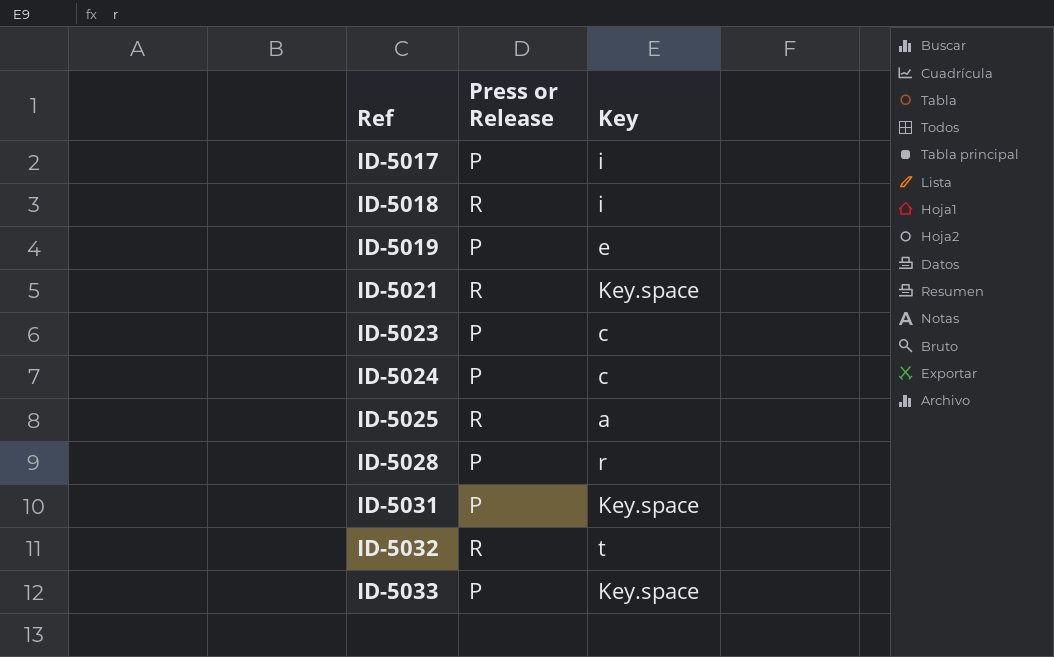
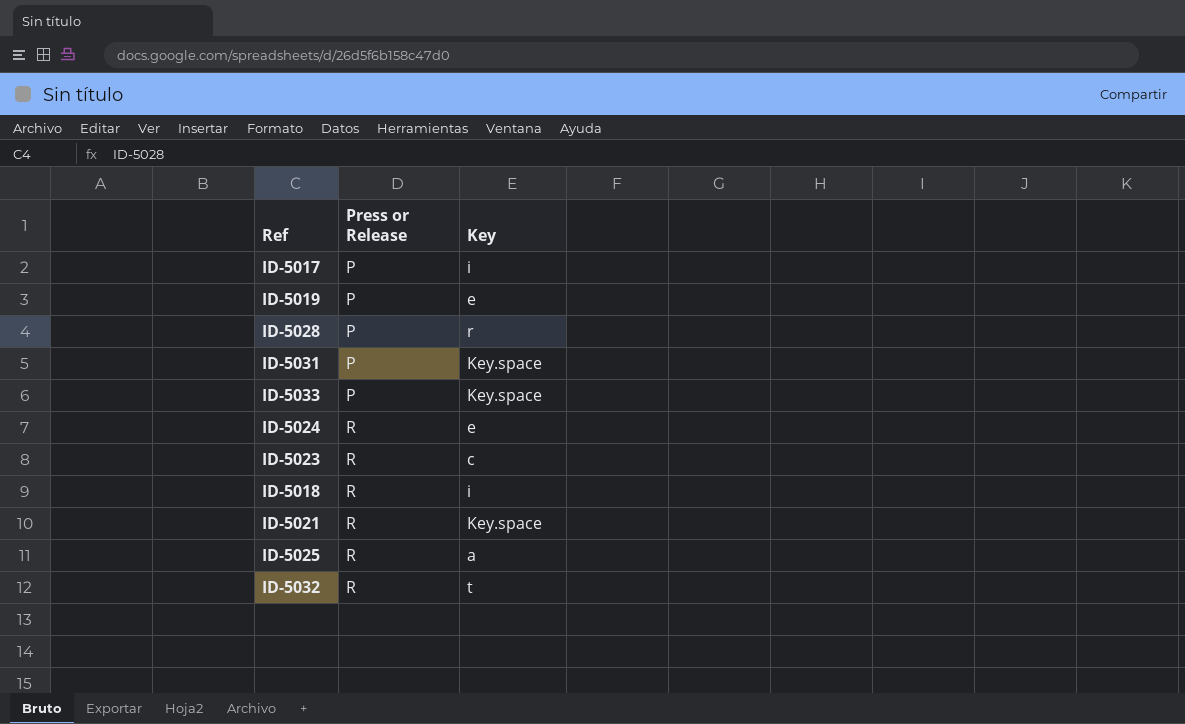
row order: Ref ascending -> Press or Release ascending
ID-5024 | Press or Release: P -> R
ID-5024 | Key: c -> e
ID-5023 | Press or Release: P -> R

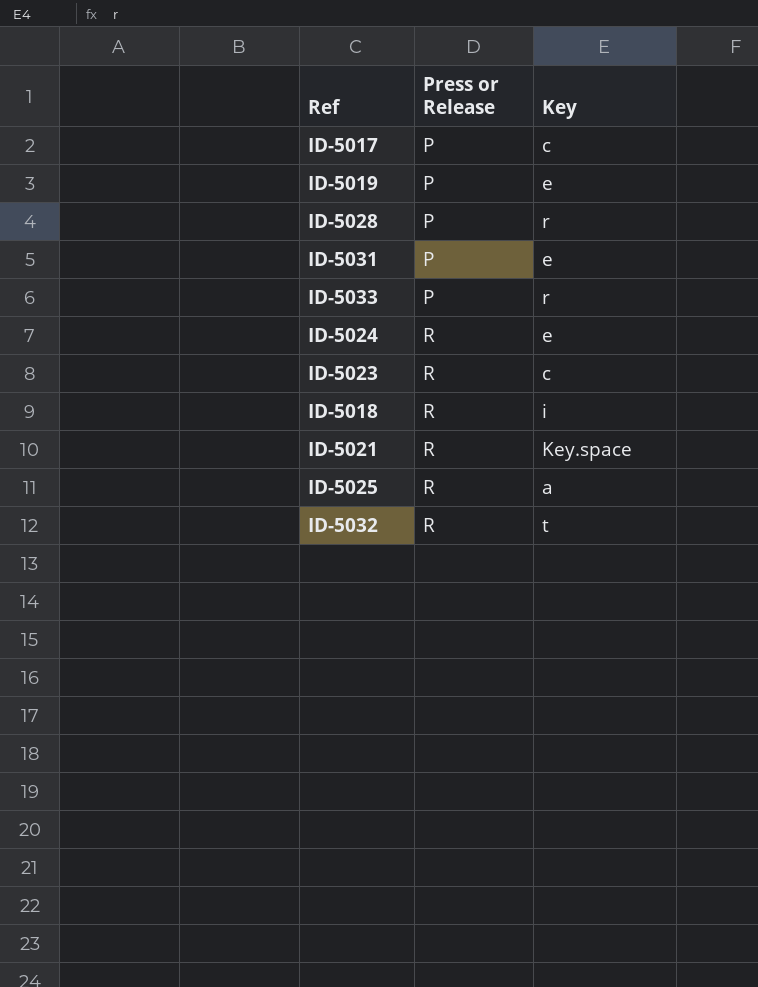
ID-5017 | Key: i -> c
ID-5031 | Key: Key.space -> e
ID-5033 | Key: Key.space -> r

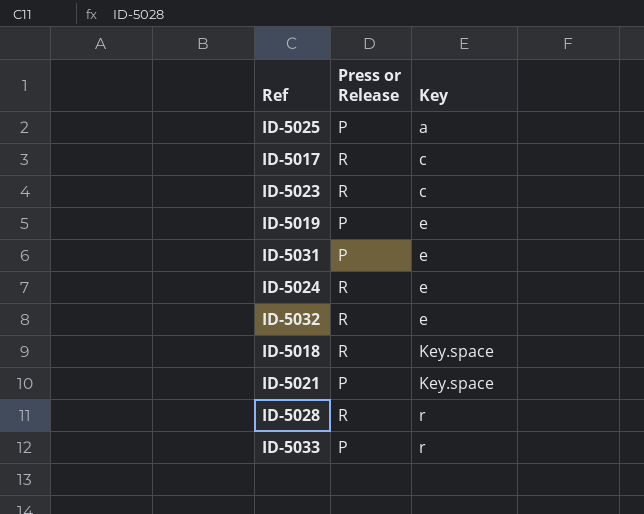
row order: Press or Release ascending -> Key ascending
ID-5025 | Press or Release: R -> P
ID-5017 | Press or Release: P -> R
ID-5032 | Key: t -> e
ID-5018 | Key: i -> Key.space
ID-5021 | Press or Release: R -> P
ID-5028 | Press or Release: P -> R

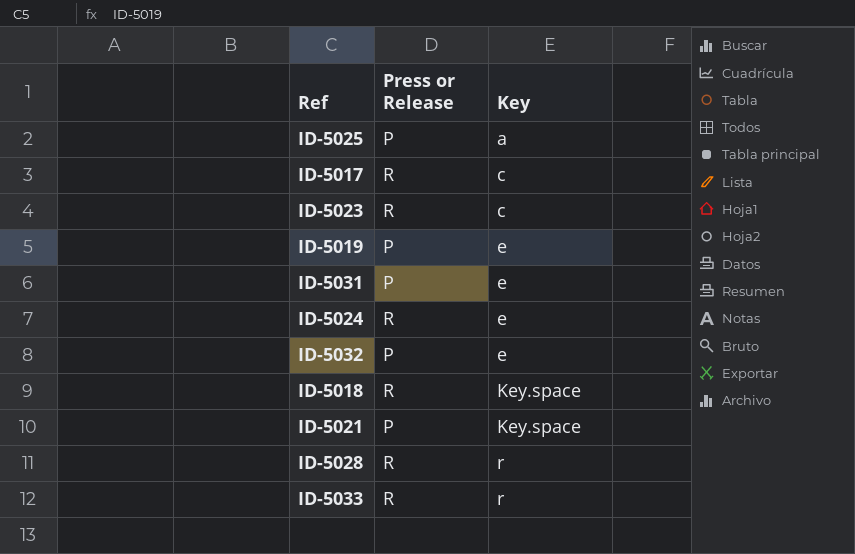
ID-5032 | Press or Release: R -> P
ID-5033 | Press or Release: P -> R

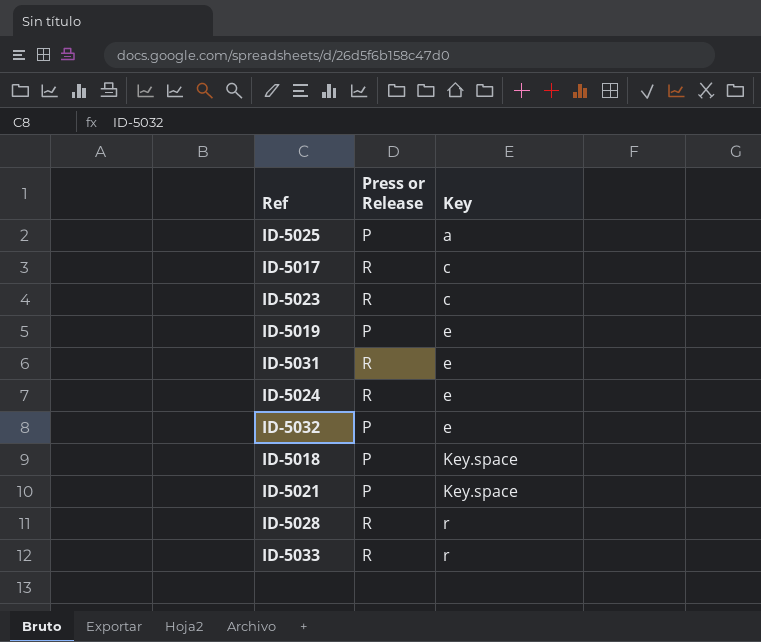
ID-5031 | Press or Release: P -> R
ID-5018 | Press or Release: R -> P

